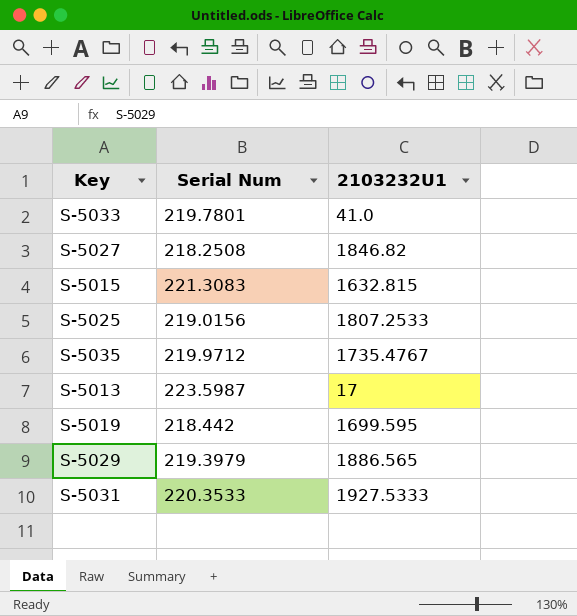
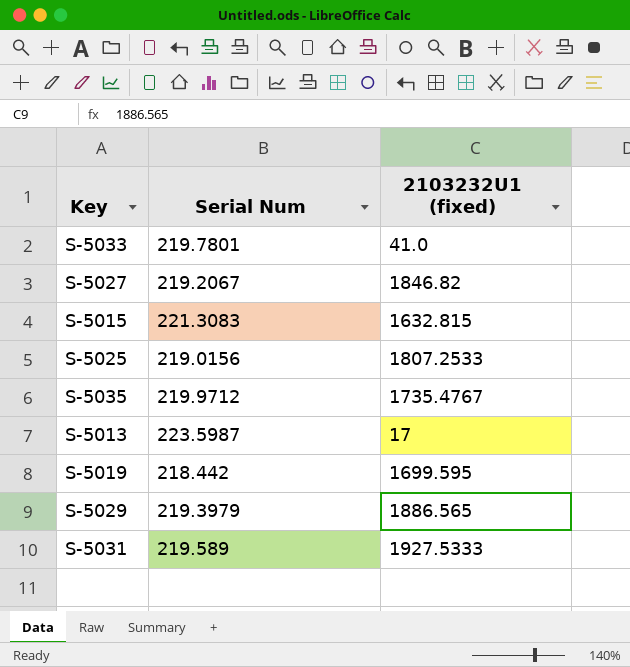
column name: 2103232U1 -> 2103232U1 (fixed)
S-5027 | Serial Num: 218.2508 -> 219.2067
S-5031 | Serial Num: 220.3533 -> 219.589

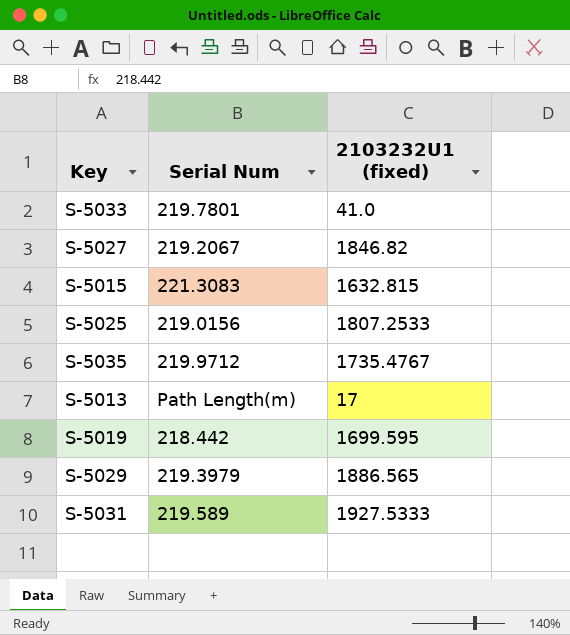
S-5013 | Serial Num: 223.5987 -> Path Length(m)

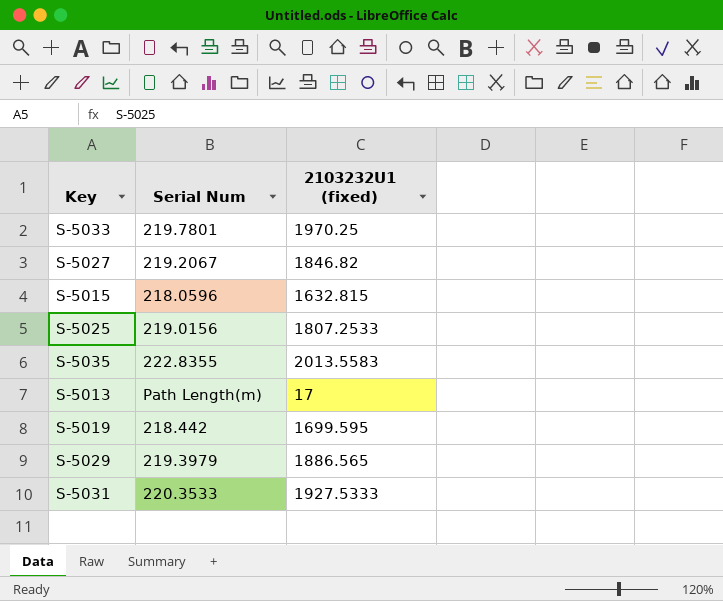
S-5033 | 2103232U1 (fixed): 41.0 -> 1970.25
S-5015 | Serial Num: 221.3083 -> 218.0596
S-5035 | Serial Num: 219.9712 -> 222.8355
S-5035 | 2103232U1 (fixed): 1735.4767 -> 2013.5583
S-5031 | Serial Num: 219.589 -> 220.3533

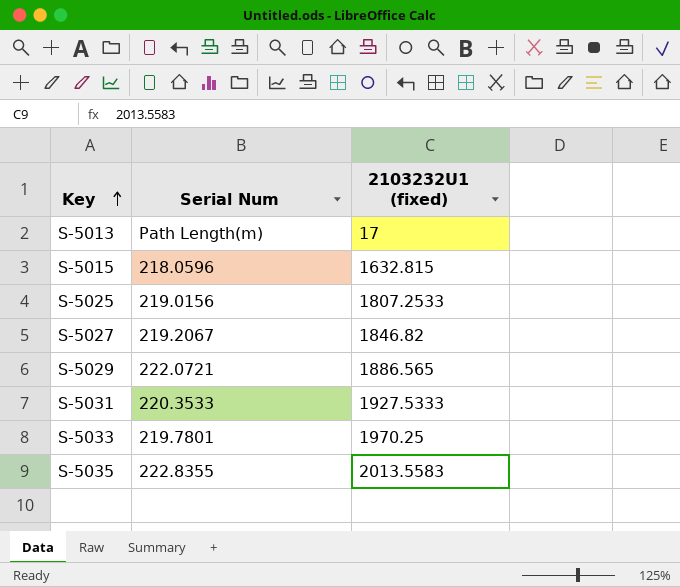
row order: none -> Key ascending
row S-5019: 218.442 | 1699.595 -> none
S-5029 | Serial Num: 219.3979 -> 222.0721

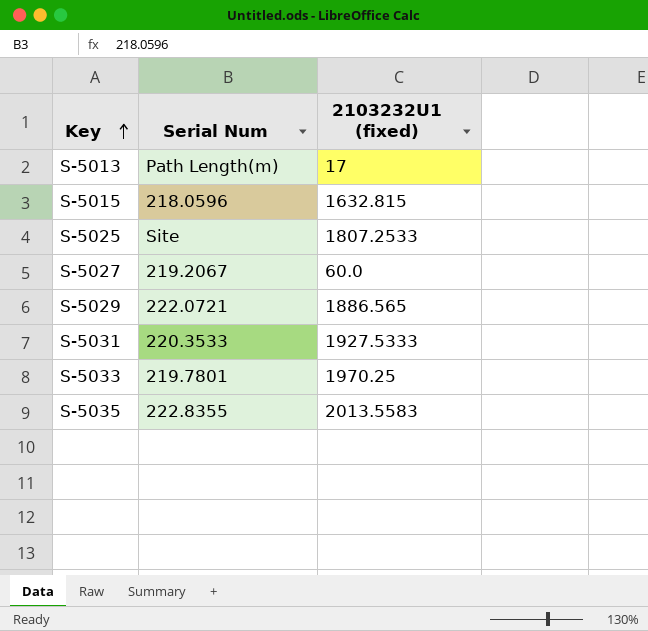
S-5025 | Serial Num: 219.0156 -> Site
S-5027 | 2103232U1 (fixed): 1846.82 -> 60.0

